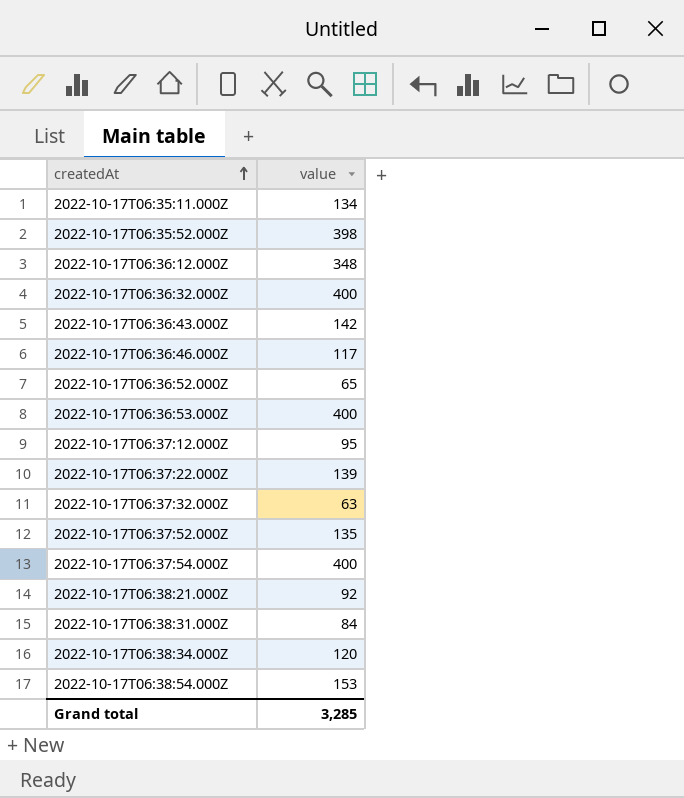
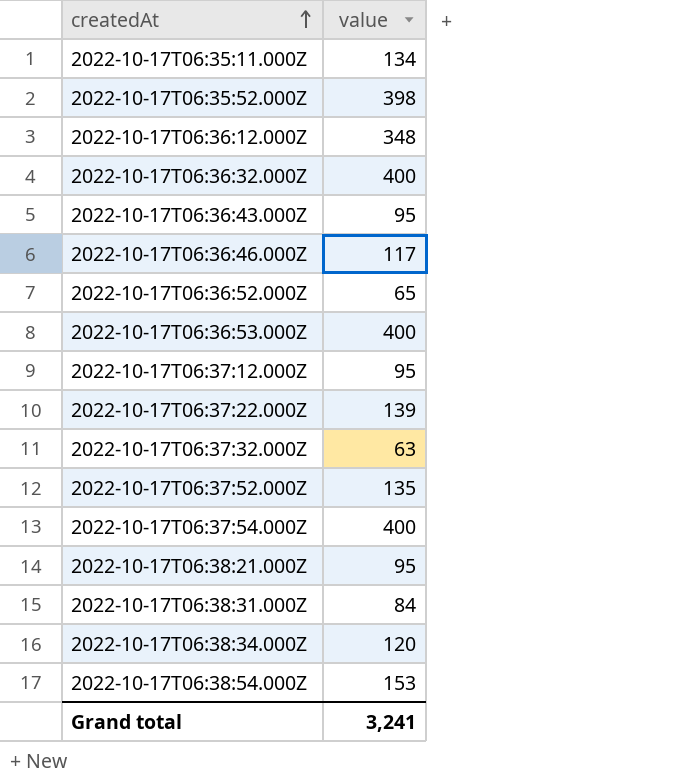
2022-10-17T06:36:43.000Z | value: 142 -> 95
2022-10-17T06:38:21.000Z | value: 92 -> 95
Grand total | value: 3,285 -> 3,241

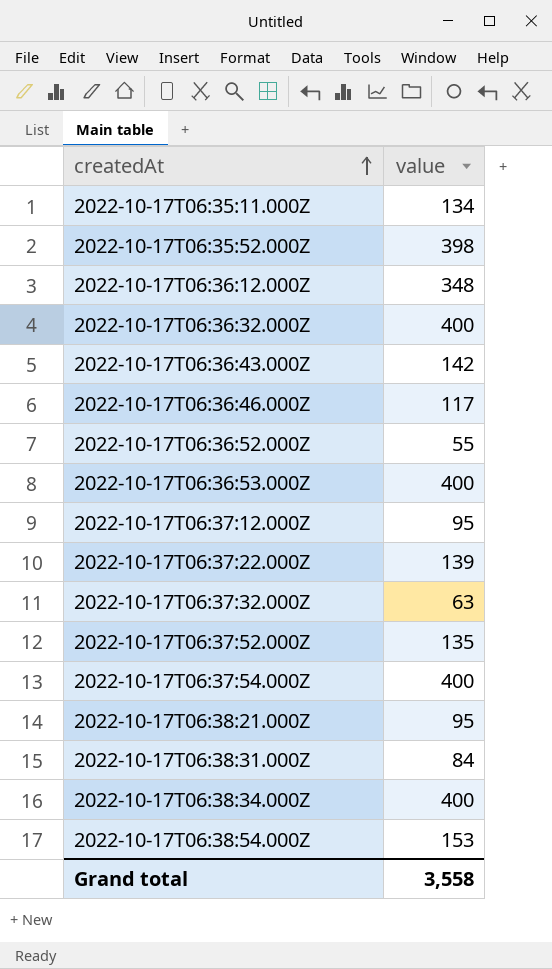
2022-10-17T06:36:43.000Z | value: 95 -> 142
2022-10-17T06:36:52.000Z | value: 65 -> 55
2022-10-17T06:38:34.000Z | value: 120 -> 400
Grand total | value: 3,241 -> 3,558

